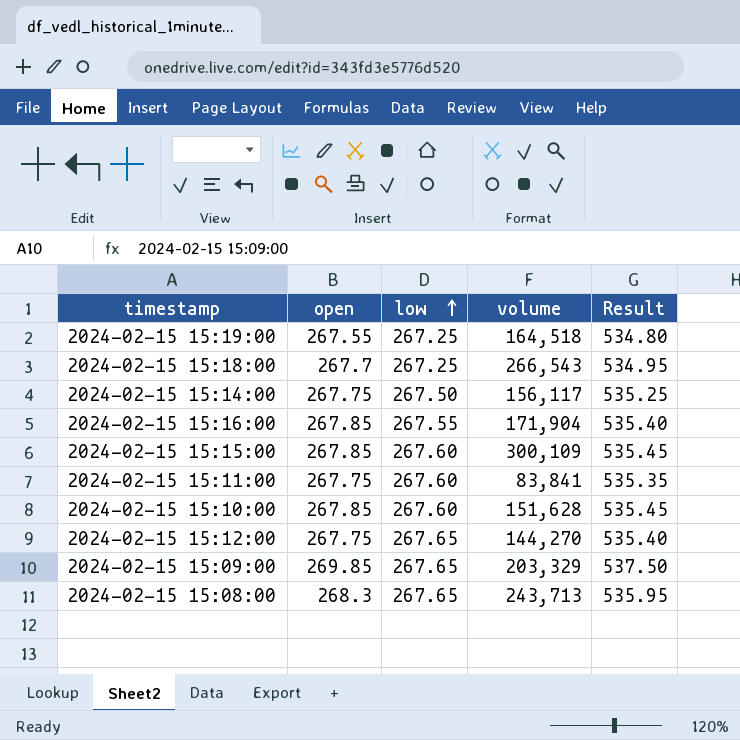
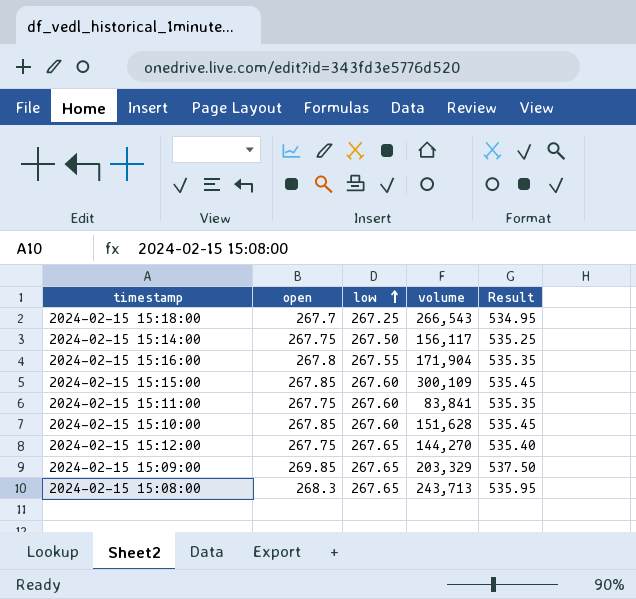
row 2024-02-15 15:19:00: 267.55 | 267.25 | 164,518 | 534.80 -> none
2024-02-15 15:16:00 | open: 267.85 -> 267.8
2024-02-15 15:16:00 | Result: 535.40 -> 535.35

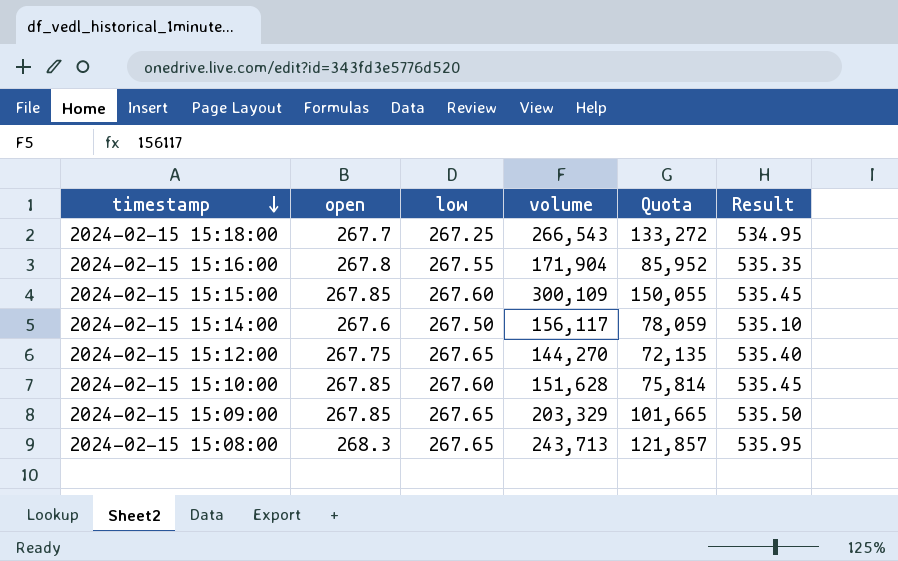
row order: low ascending -> timestamp descending
column Quota | formula: none -> [volume] * 0.5
row 2024-02-15 15:11:00: 267.75 | 267.60 | 83,841 | 535.35 -> none
2024-02-15 15:14:00 | open: 267.75 -> 267.6
2024-02-15 15:14:00 | Result: 535.25 -> 535.10
2024-02-15 15:09:00 | open: 269.85 -> 267.85
2024-02-15 15:09:00 | Result: 537.50 -> 535.50

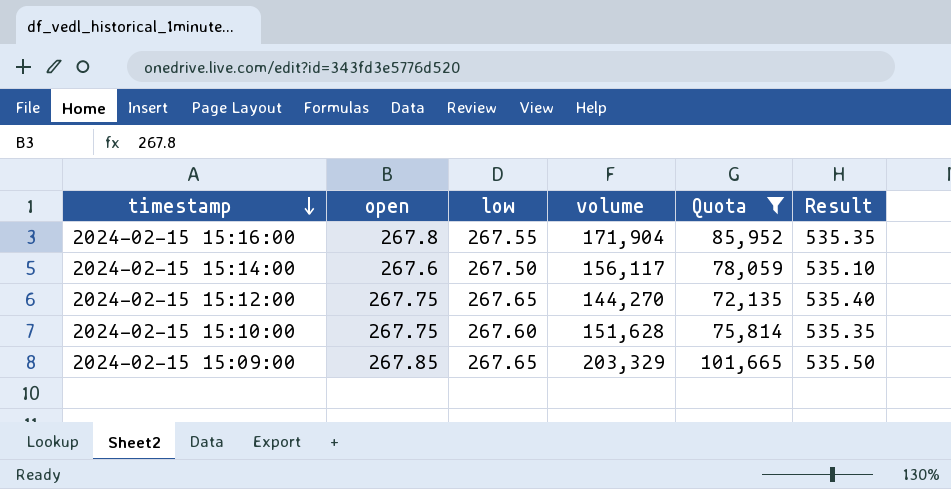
filter: none -> Quota <= 101,665
2024-02-15 15:10:00 | open: 267.85 -> 267.75
2024-02-15 15:10:00 | Result: 535.45 -> 535.35

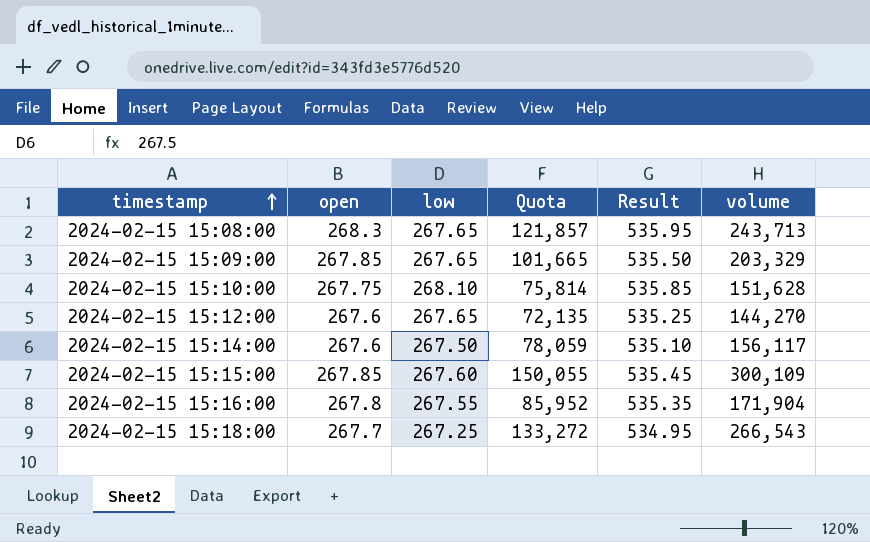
filter: Quota <= 101,665 -> none
row order: timestamp descending -> timestamp ascending
column volume | position: 4 -> 6
2024-02-15 15:10:00 | low: 267.60 -> 268.10
2024-02-15 15:10:00 | Result: 535.35 -> 535.85
2024-02-15 15:12:00 | open: 267.75 -> 267.6
2024-02-15 15:12:00 | Result: 535.40 -> 535.25

